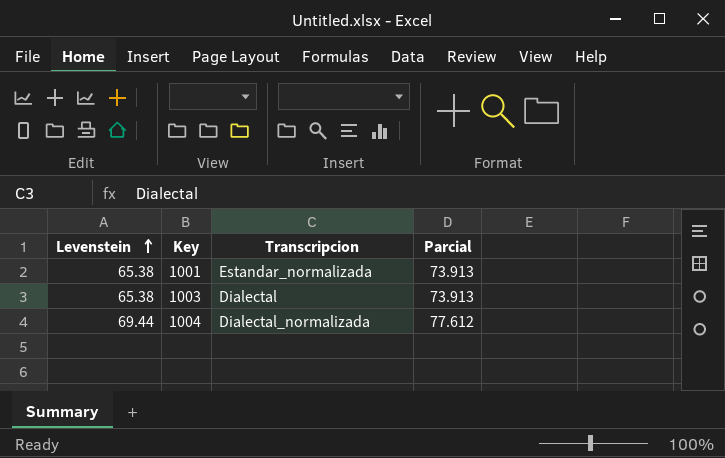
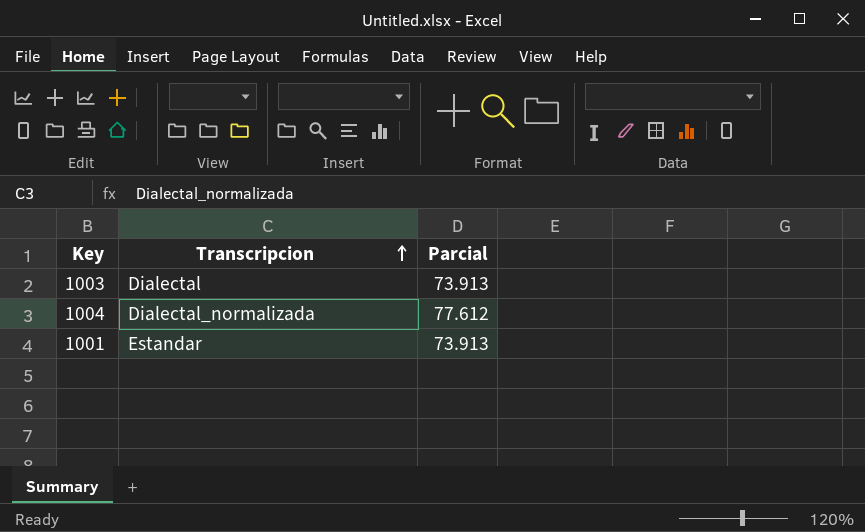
row order: Levenstein ascending -> Transcripcion ascending
column Levenstein | position: 1 -> none
1001 | Transcripcion: Estandar_normalizada -> Estandar

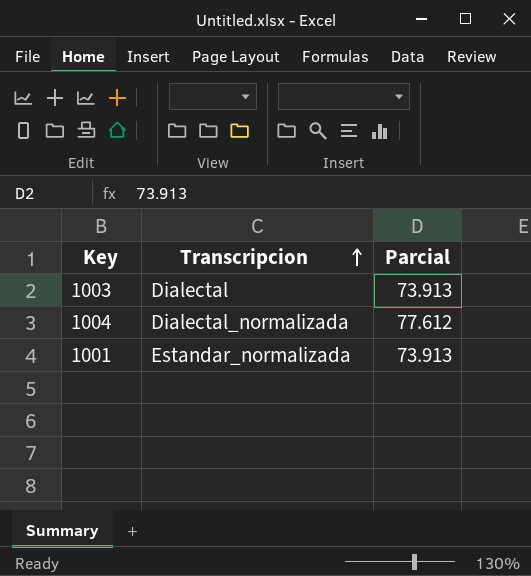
1001 | Transcripcion: Estandar -> Estandar_normalizada

